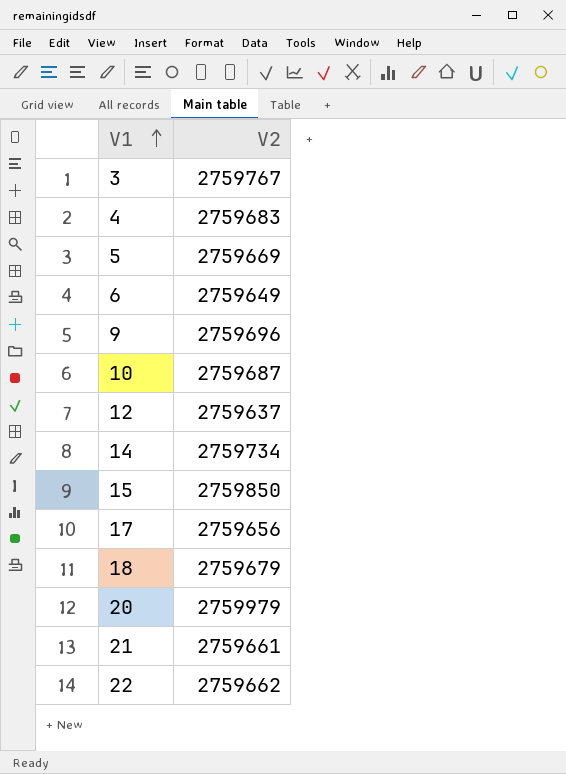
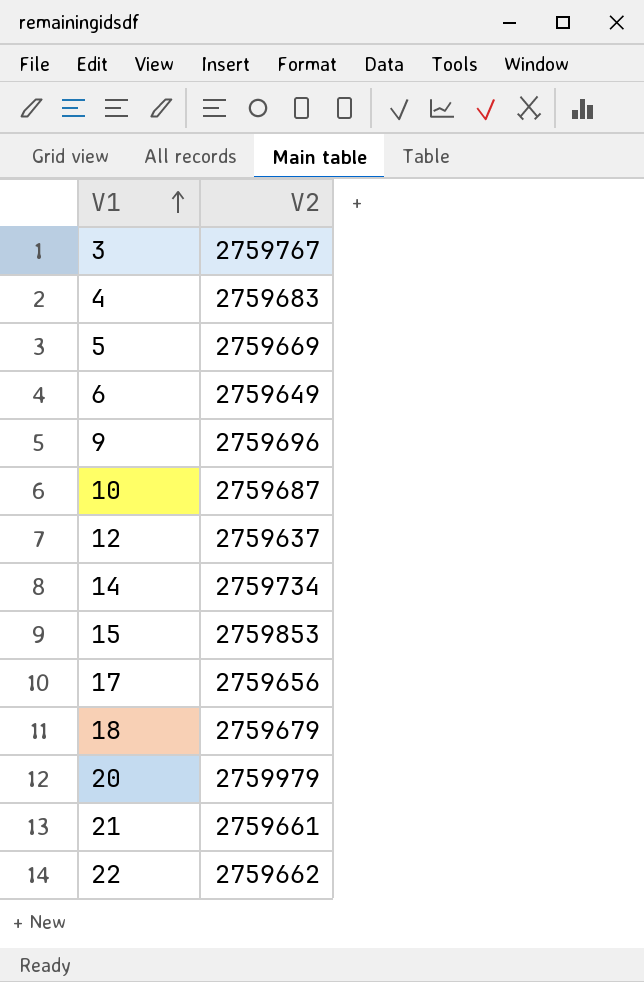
15 | V2: 2759850 -> 2759853

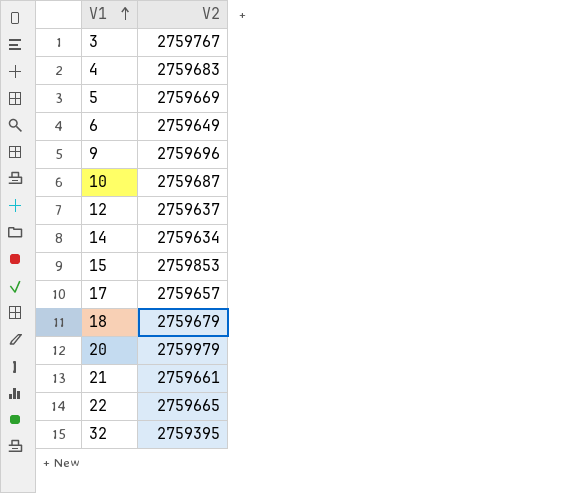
14 | V2: 2759734 -> 2759634
17 | V2: 2759656 -> 2759657
22 | V2: 2759662 -> 2759665
row 32: none -> 2759395

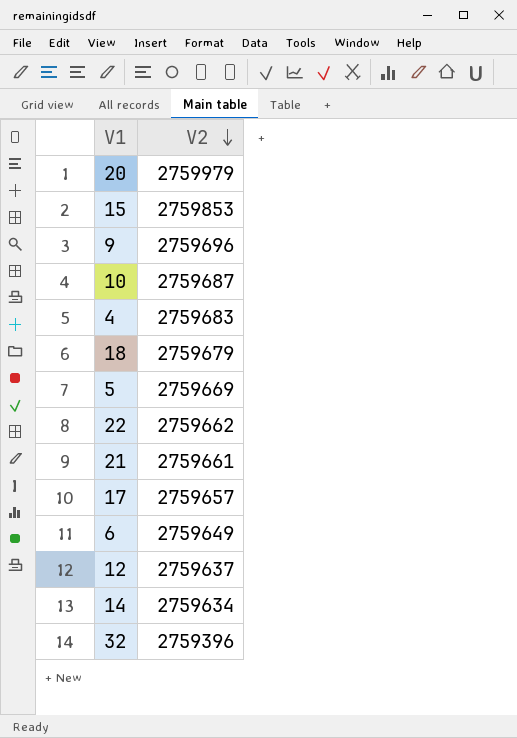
row order: V1 ascending -> V2 descending
row 3: 2759767 -> none
22 | V2: 2759665 -> 2759662
32 | V2: 2759395 -> 2759396

